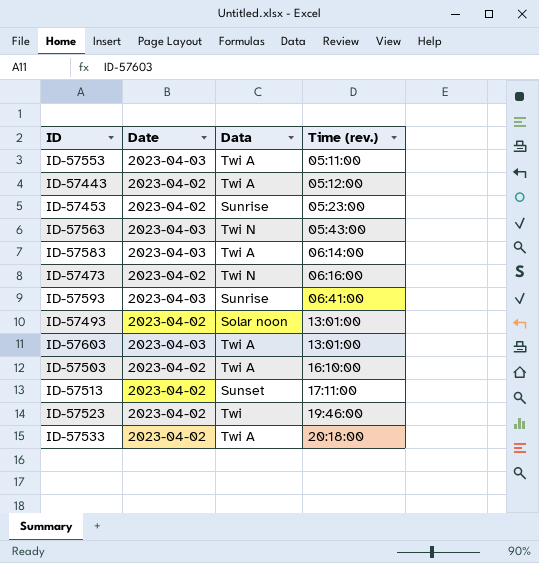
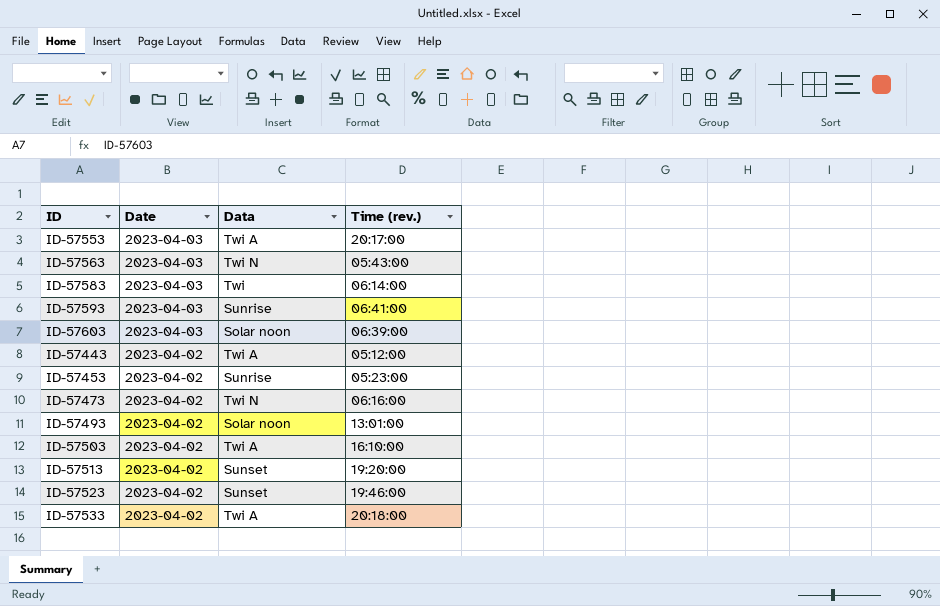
row order: Time (rev.) ascending -> Date descending
ID-57553 | Time (rev.): 05:11:00 -> 20:17:00
ID-57583 | Data: Twi A -> Twi
ID-57603 | Data: Twi A -> Solar noon
ID-57603 | Time (rev.): 13:01:00 -> 06:39:00
ID-57513 | Time (rev.): 17:11:00 -> 19:20:00
ID-57523 | Data: Twi -> Sunset

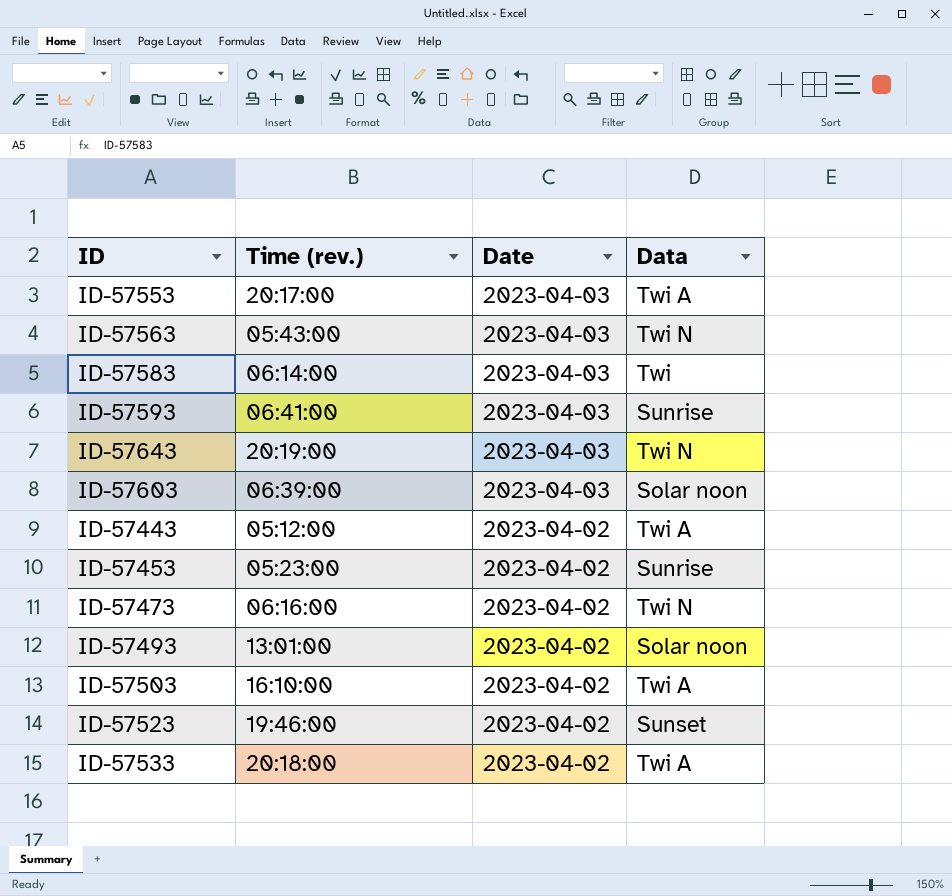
column Time (rev.) | position: 4 -> 2
row ID-57513: 2023-04-02 | Sunset | 19:20:00 -> none
row ID-57643: none -> 20:19:00 | 2023-04-03 | Twi N

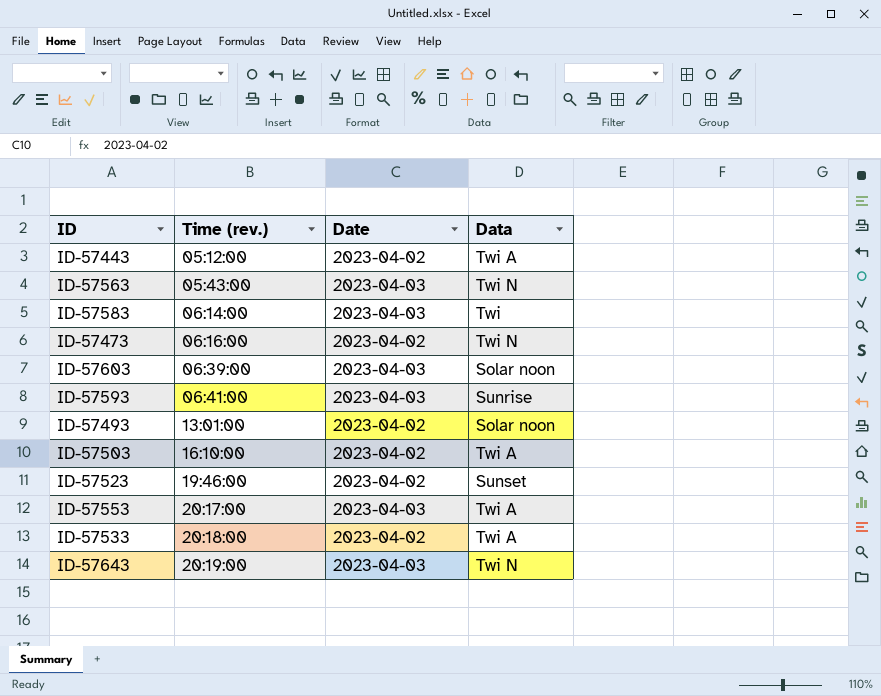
row order: Date descending -> Time (rev.) ascending
row ID-57453: 05:23:00 | 2023-04-02 | Sunrise -> none

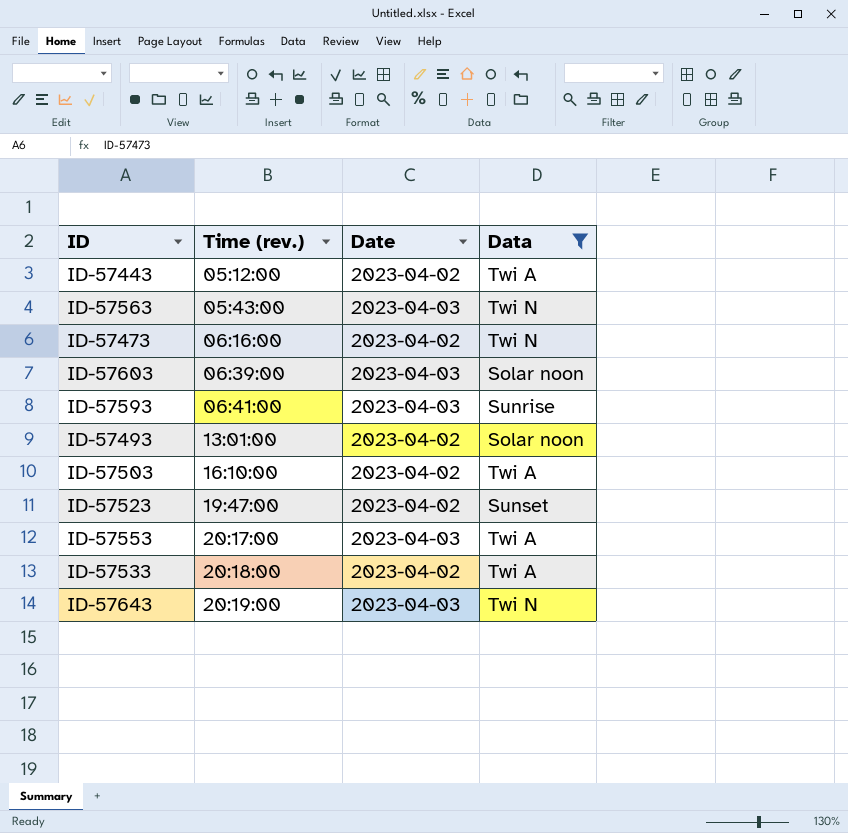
filter: none -> Data != Twi
ID-57523 | Time (rev.): 19:46:00 -> 19:47:00

